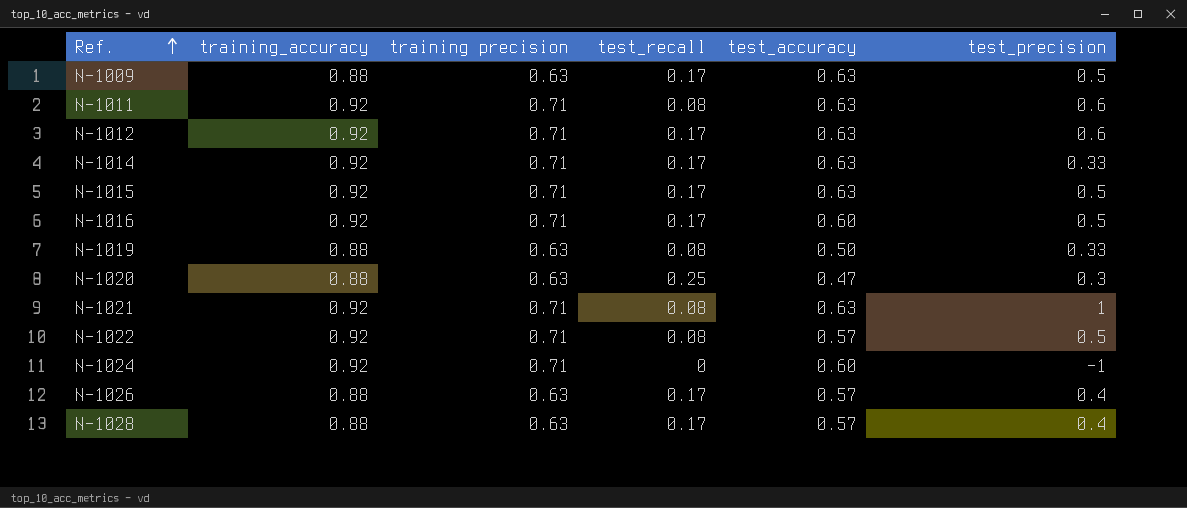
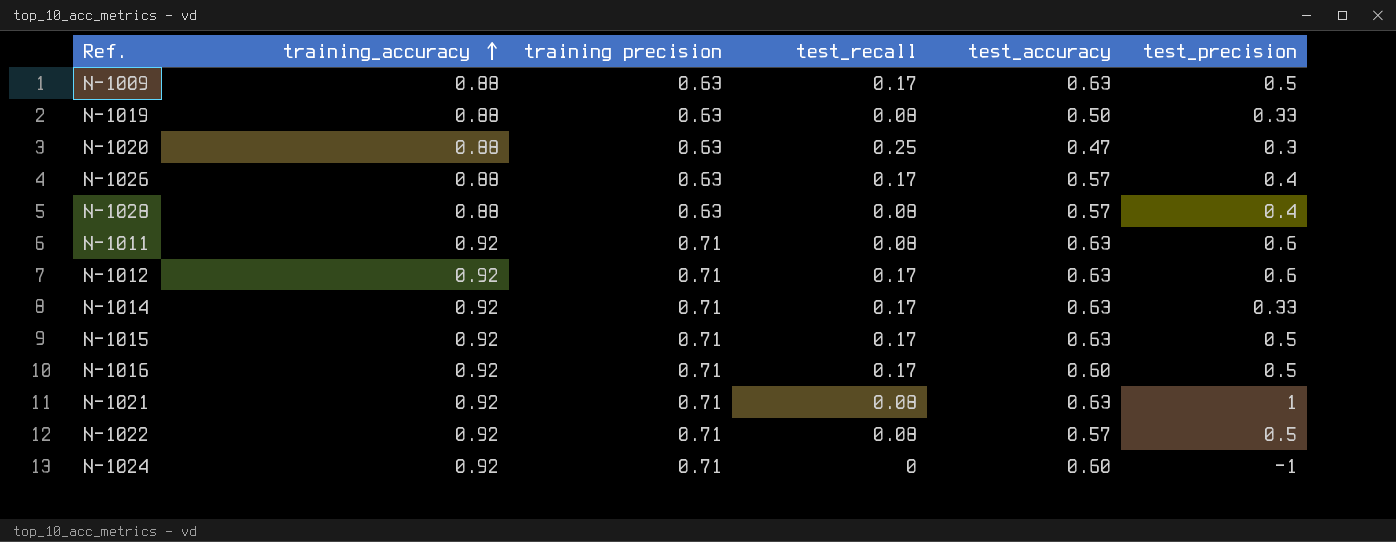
row order: Ref. ascending -> training_accuracy ascending
N-1028 | test_recall: 0.17 -> 0.08

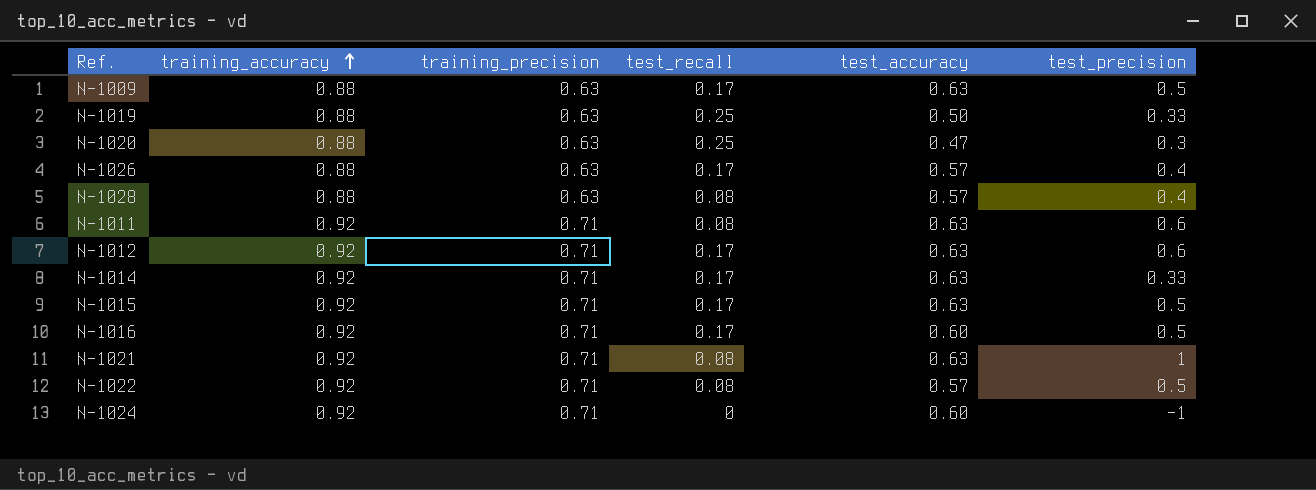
column name: training precision -> training_precision
N-1019 | test_recall: 0.08 -> 0.25

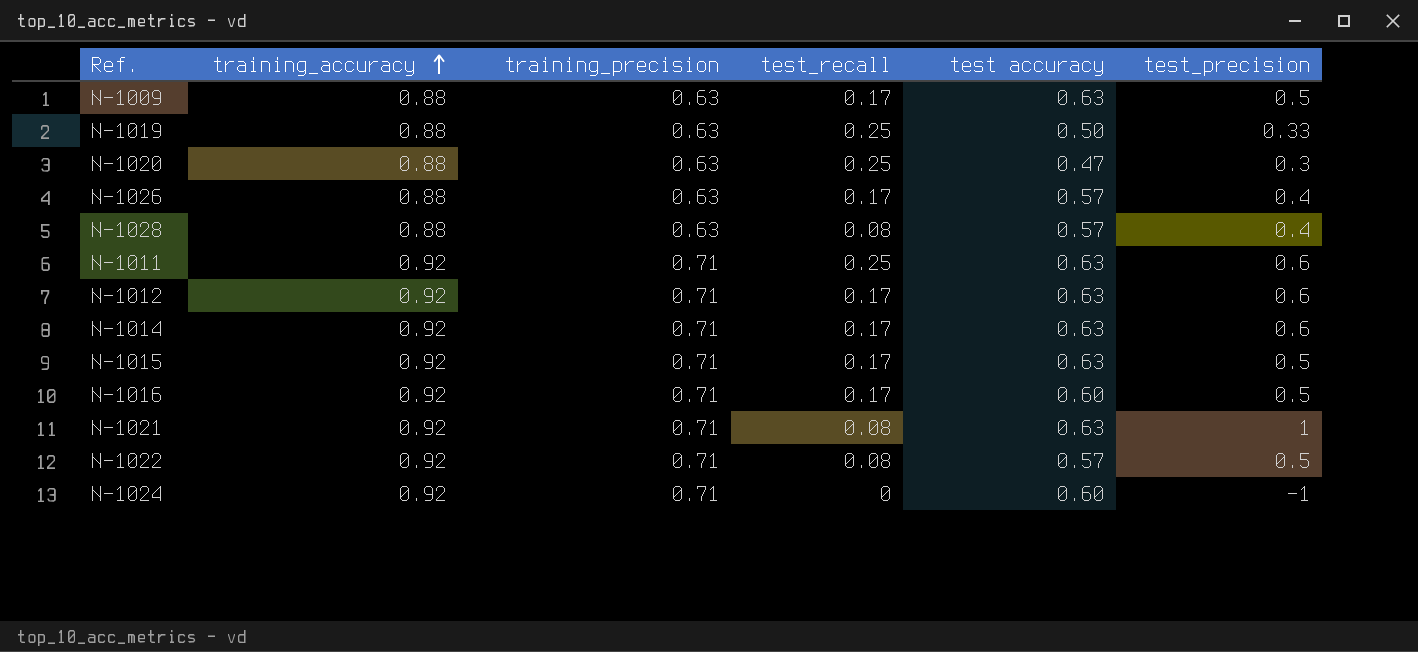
column name: test_accuracy -> test accuracy
N-1011 | test_recall: 0.08 -> 0.25
N-1014 | test_precision: 0.33 -> 0.6

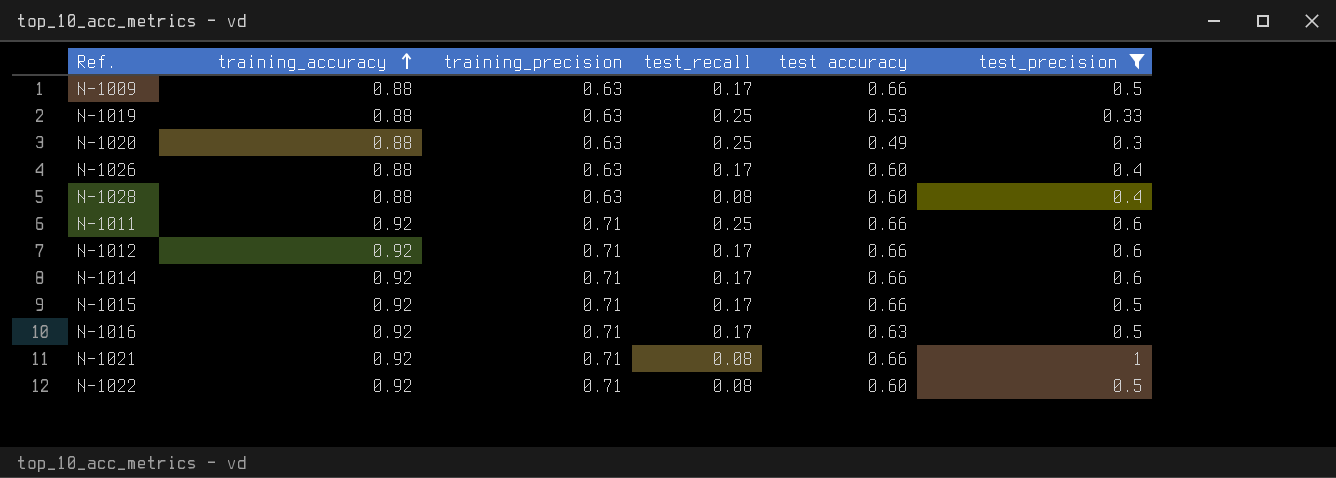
filter: none -> test_precision != -1
N-1009 | test accuracy: 0.63 -> 0.66
N-1019 | test accuracy: 0.50 -> 0.53
N-1020 | test accuracy: 0.47 -> 0.49
N-1026 | test accuracy: 0.57 -> 0.60
N-1028 | test accuracy: 0.57 -> 0.60
N-1011 | test accuracy: 0.63 -> 0.66
N-1012 | test accuracy: 0.63 -> 0.66
N-1014 | test accuracy: 0.63 -> 0.66
N-1015 | test accuracy: 0.63 -> 0.66
N-1016 | test accuracy: 0.60 -> 0.63
N-1021 | test accuracy: 0.63 -> 0.66
N-1022 | test accuracy: 0.57 -> 0.60

